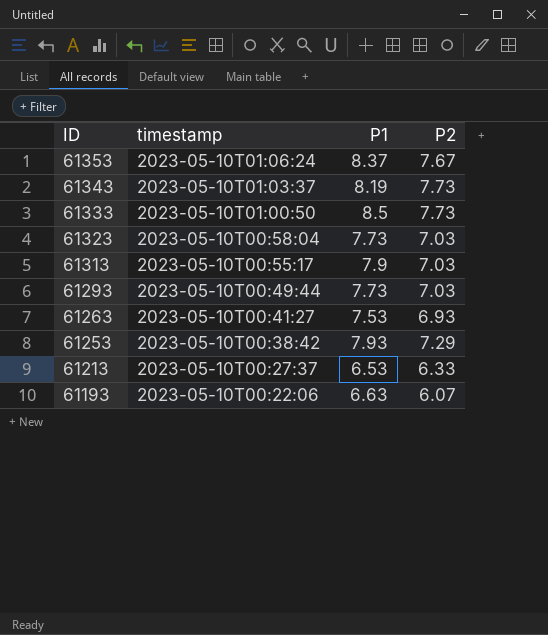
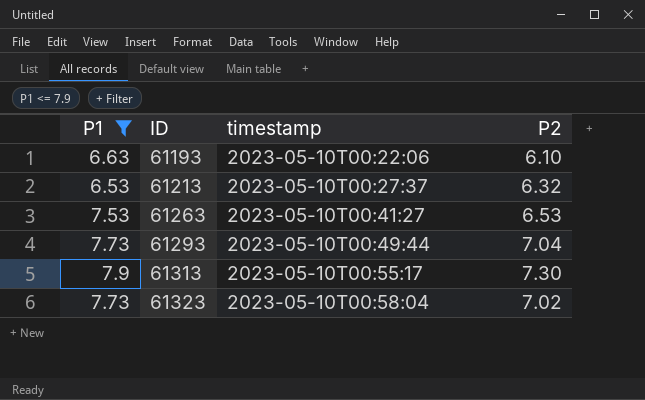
filter: none -> P1 <= 7.9
row order: ID descending -> ID ascending
column P1 | position: 3 -> 1
61193 | P2: 6.07 -> 6.10
61213 | P2: 6.33 -> 6.32
61263 | P2: 6.93 -> 6.53
61293 | P2: 7.03 -> 7.04
61313 | P2: 7.03 -> 7.30
61323 | P2: 7.03 -> 7.02

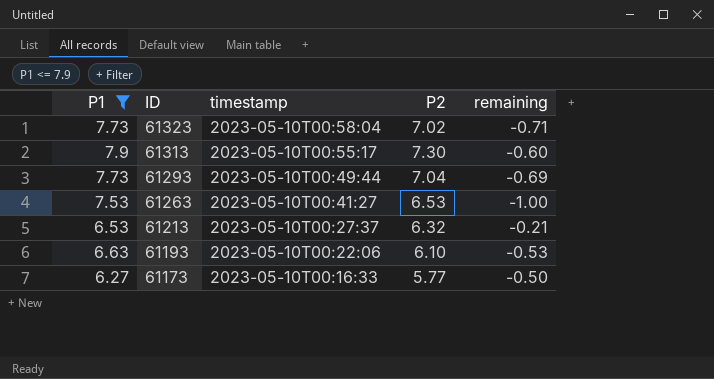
row order: ID ascending -> ID descending
column remaining | formula: none -> [P2] - [P1]
row 61173: none -> 6.27 | 2023-05-10T00:16:33 | 5.77 | -0.50

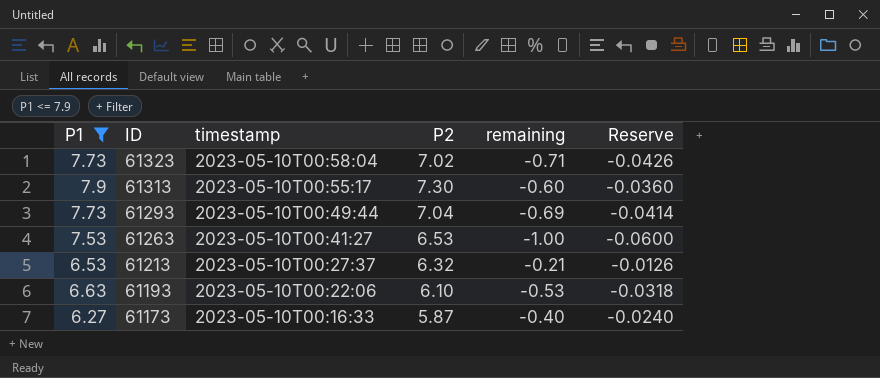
column Reserve | formula: none -> [remaining] * 0.06
61173 | P2: 5.77 -> 5.87
61173 | remaining: -0.50 -> -0.40

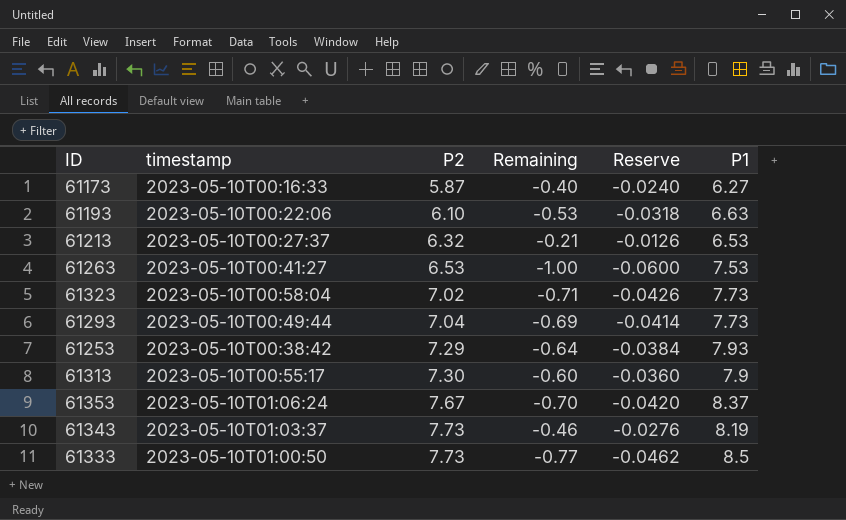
filter: P1 <= 7.9 -> none
row order: ID descending -> P2 ascending
column name: remaining -> Remaining
column P1 | position: 1 -> 6

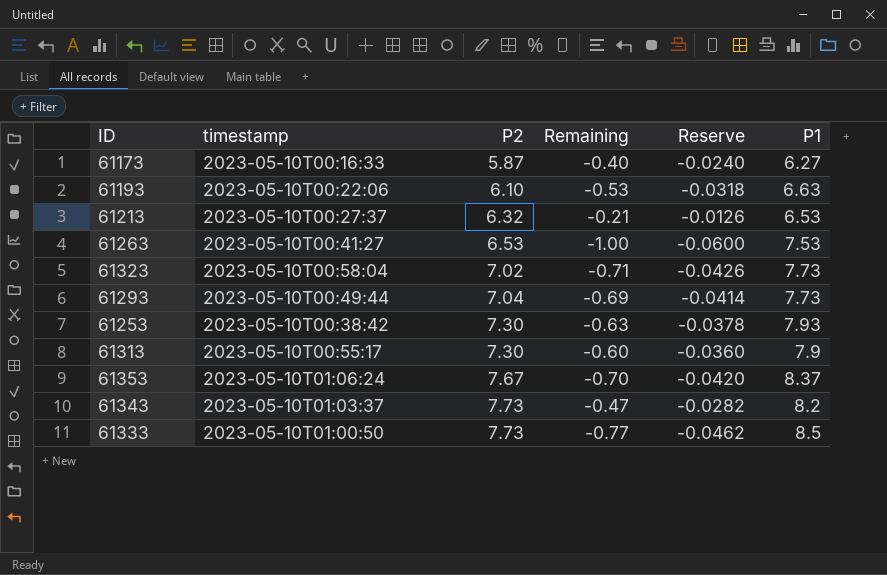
61253 | P2: 7.29 -> 7.30
61253 | Remaining: -0.64 -> -0.63
61253 | Reserve: -0.0384 -> -0.0378
61343 | Remaining: -0.46 -> -0.47
61343 | Reserve: -0.0276 -> -0.0282
61343 | P1: 8.19 -> 8.2

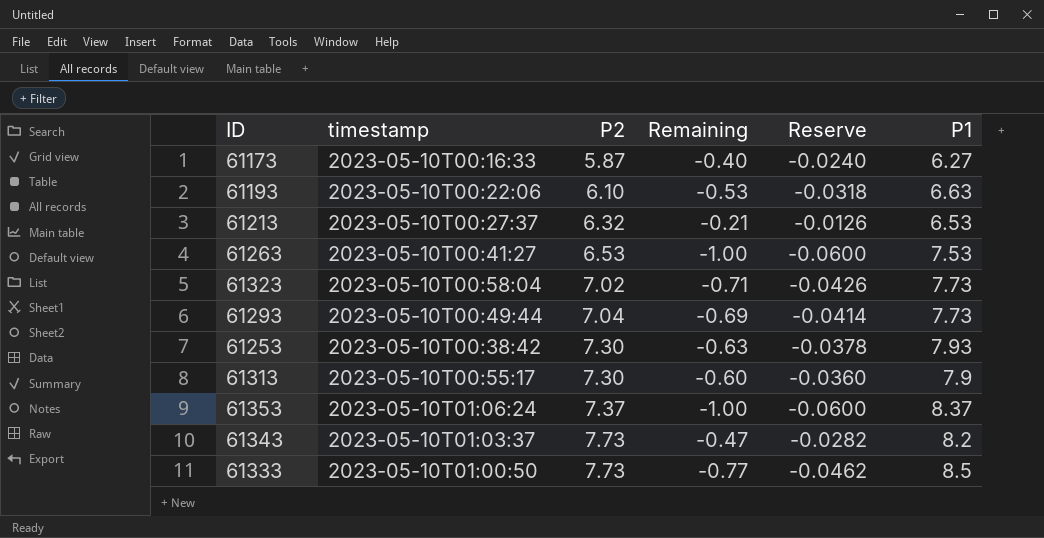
61353 | P2: 7.67 -> 7.37
61353 | Remaining: -0.70 -> -1.00
61353 | Reserve: -0.0420 -> -0.0600

